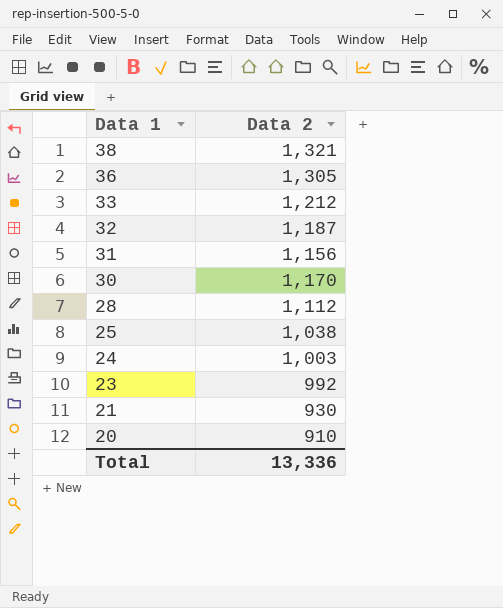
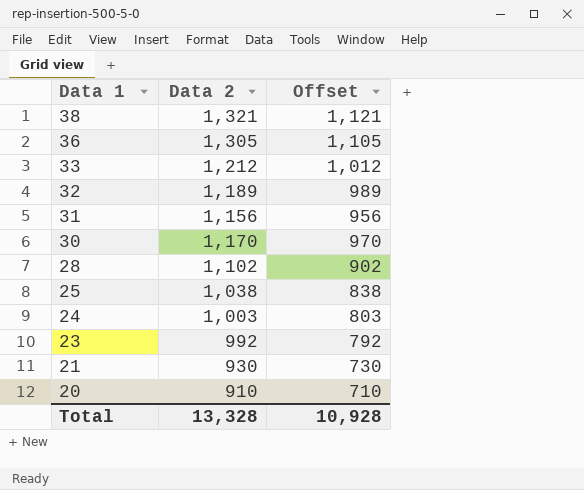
column Offset | formula: none -> [Data 2] - 200
32 | Data 2: 1,187 -> 1,189
28 | Data 2: 1,112 -> 1,102
Total | Data 2: 13,336 -> 13,328

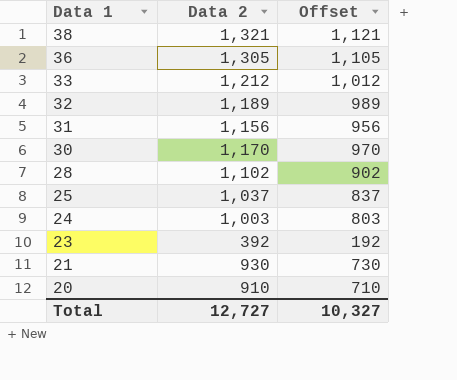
25 | Data 2: 1,038 -> 1,037
25 | Offset: 838 -> 837
23 | Data 2: 992 -> 392
23 | Offset: 792 -> 192
Total | Data 2: 13,328 -> 12,727
Total | Offset: 10,928 -> 10,327

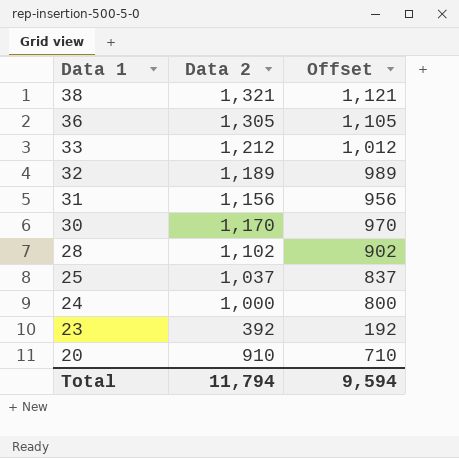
row 21: 930 | 730 -> none
24 | Data 2: 1,003 -> 1,000
24 | Offset: 803 -> 800
Total | Data 2: 12,727 -> 11,794
Total | Offset: 10,327 -> 9,594

